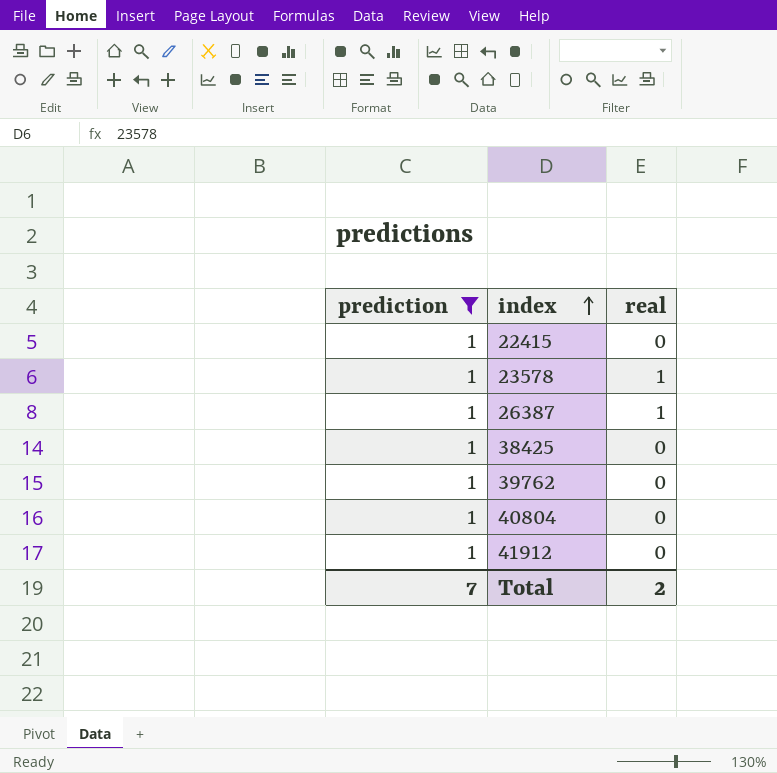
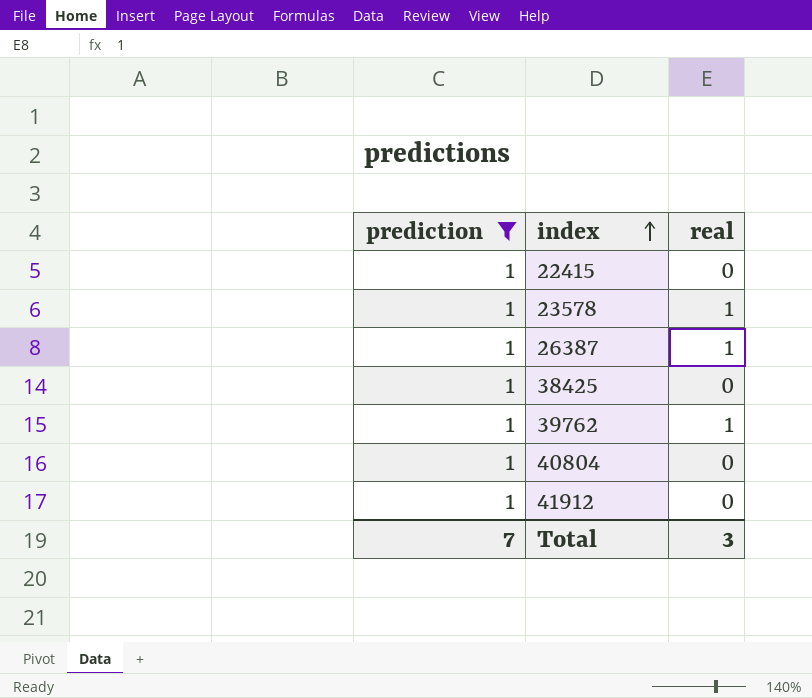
39762 | real: 0 -> 1
Total | real: 2 -> 3

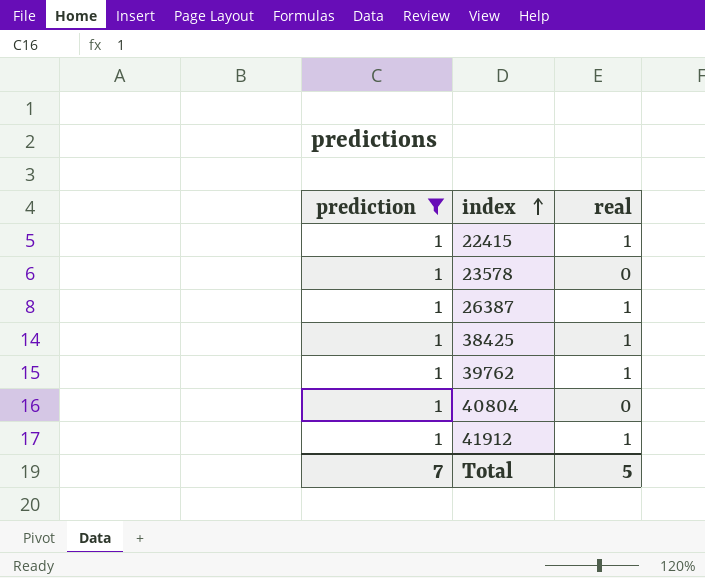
22415 | real: 0 -> 1
23578 | real: 1 -> 0
38425 | real: 0 -> 1
41912 | real: 0 -> 1
Total | real: 3 -> 5

